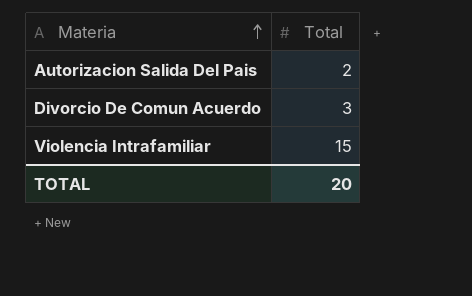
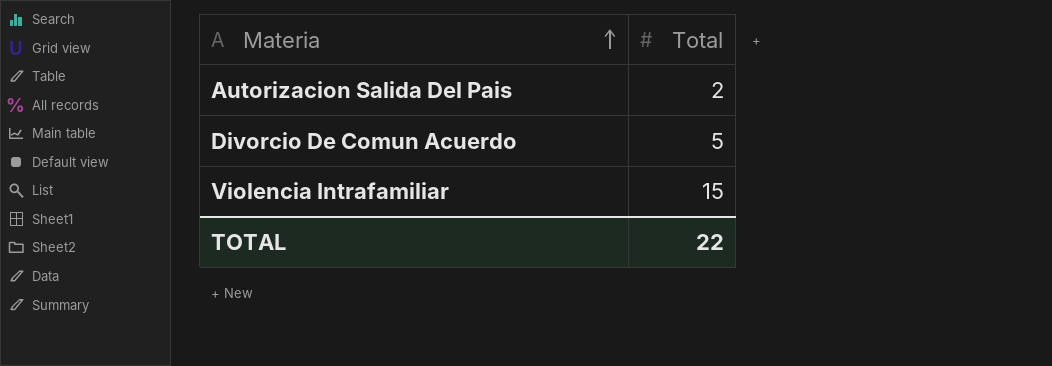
Divorcio De Comun Acuerdo | Total: 3 -> 5
TOTAL | Total: 20 -> 22

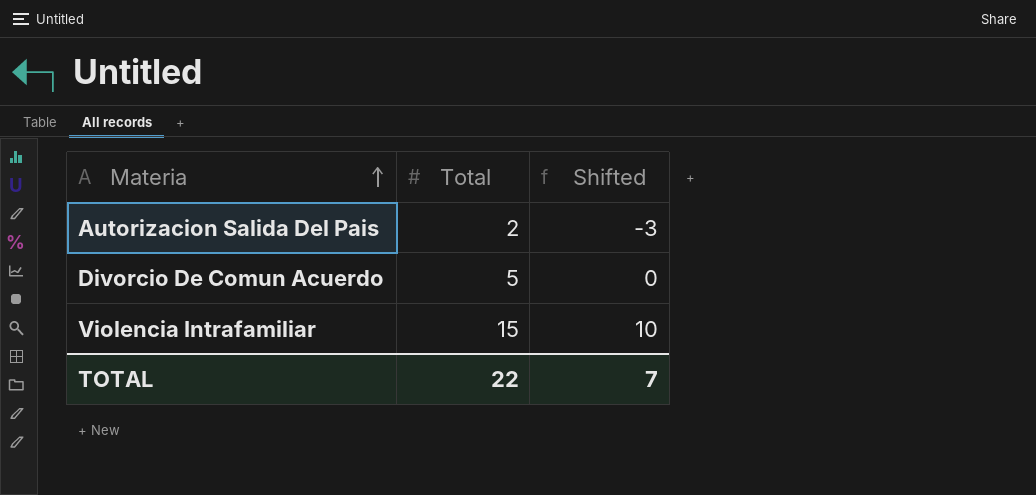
column Shifted | formula: none -> [Total] - 5

